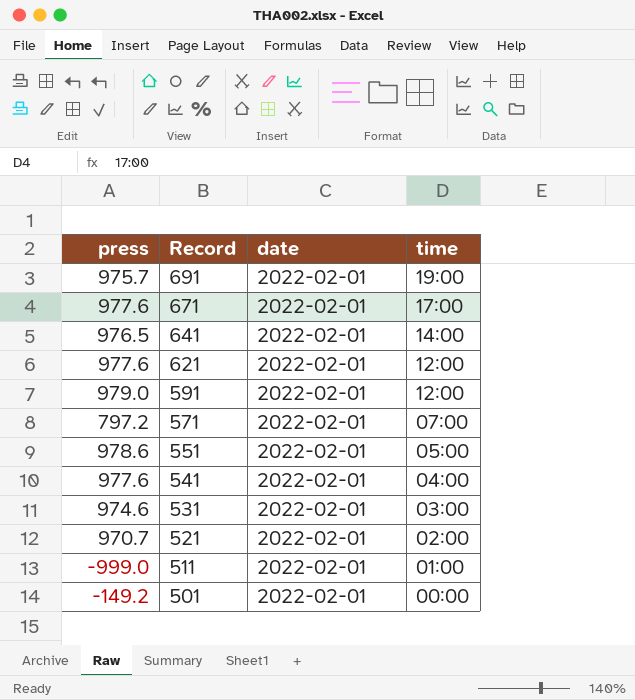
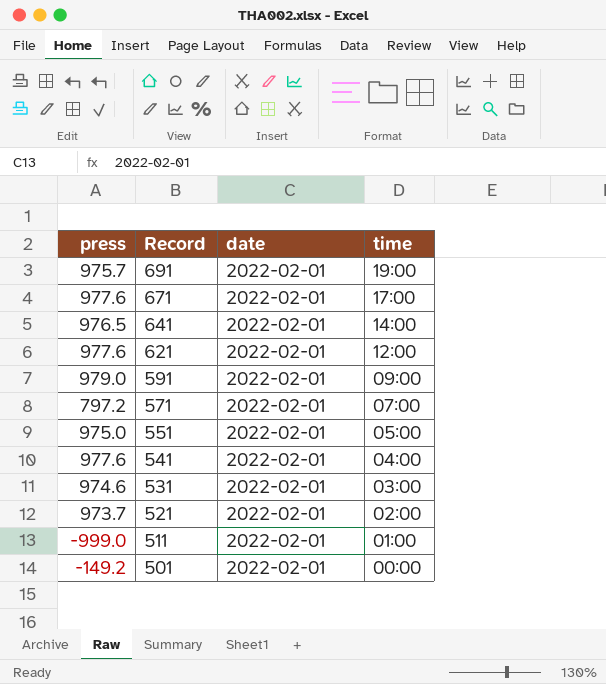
591 | time: 12:00 -> 09:00
551 | press: 978.6 -> 975.0
521 | press: 970.7 -> 973.7

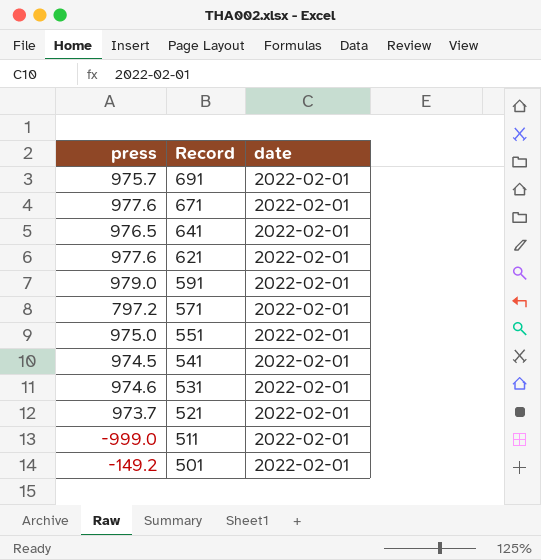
column time | position: 4 -> none
541 | press: 977.6 -> 974.5

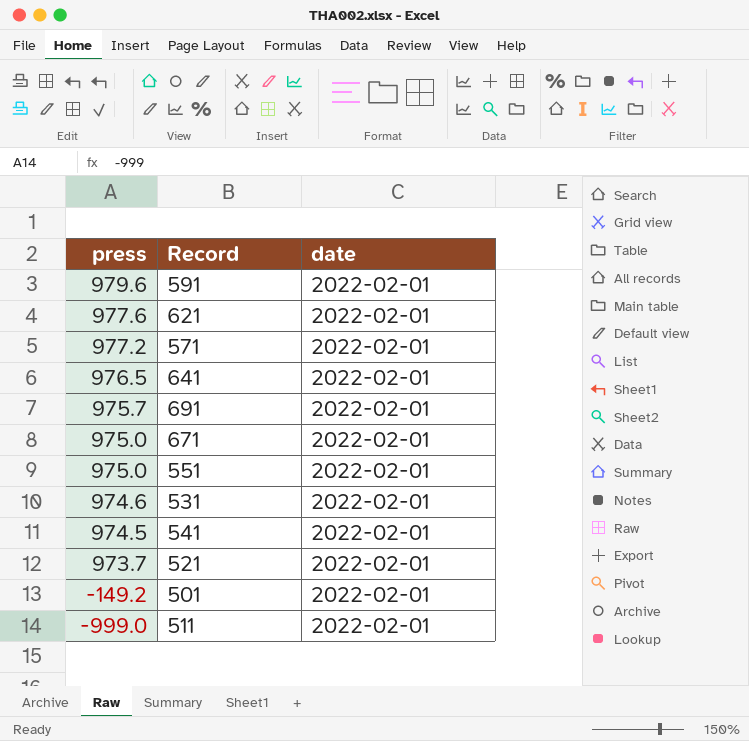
row order: Record descending -> press descending
591 | press: 979.0 -> 979.6
571 | press: 797.2 -> 977.2
671 | press: 977.6 -> 975.0

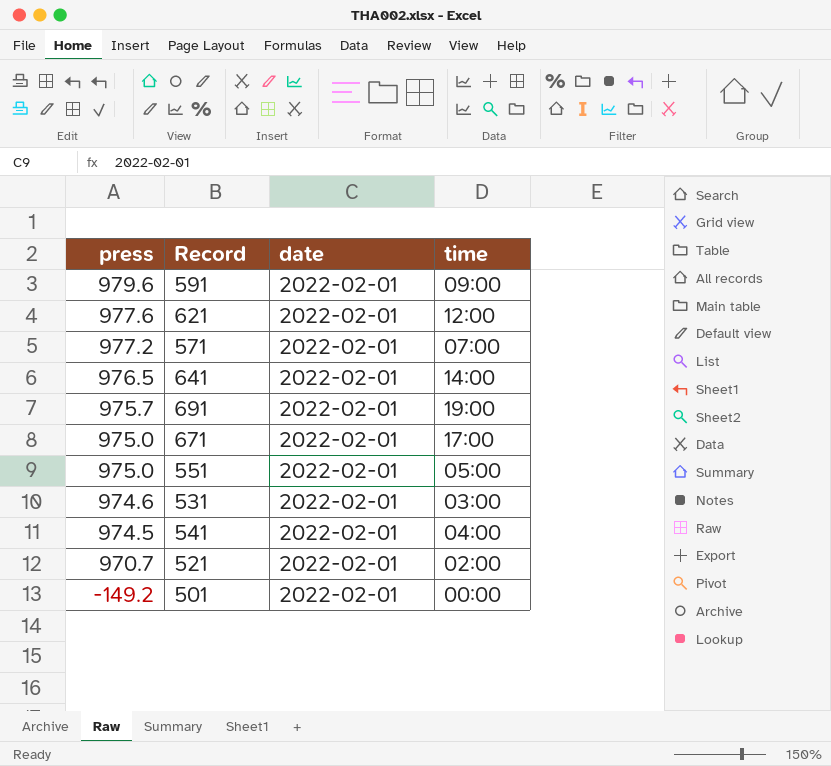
column time | position: none -> 4
row 511: -999.0 | 2022-02-01 -> none
521 | press: 973.7 -> 970.7

